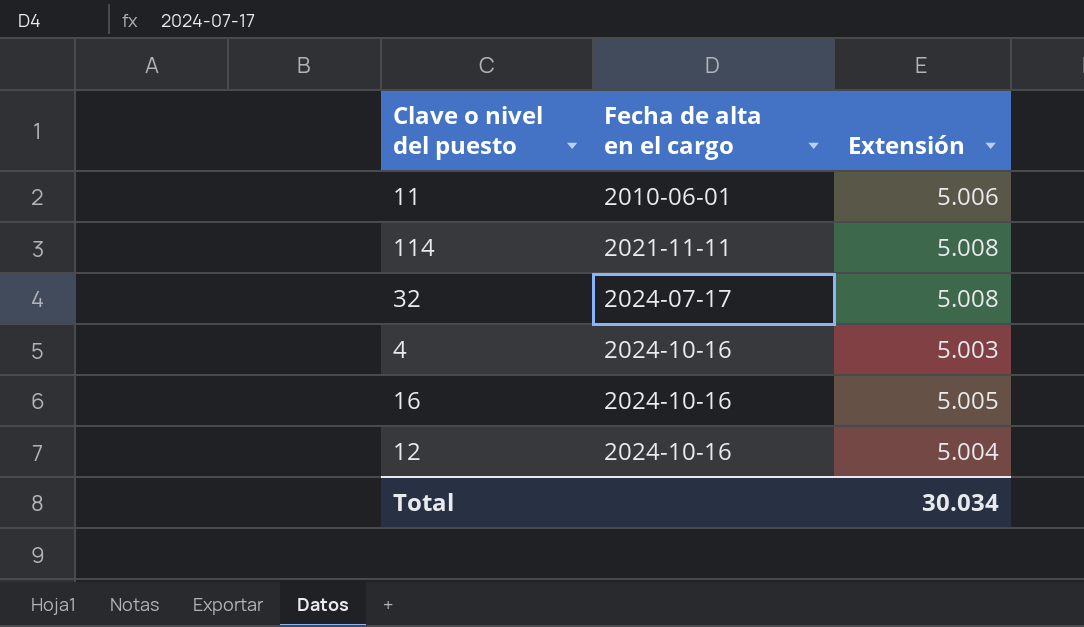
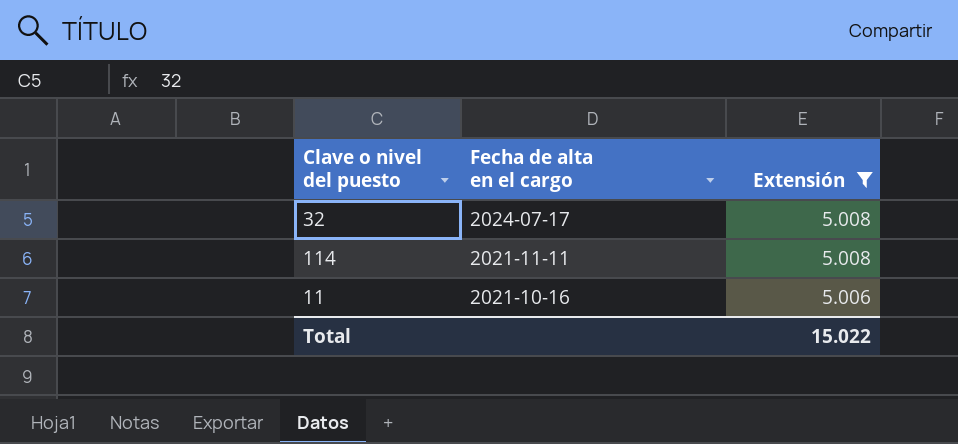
filter: none -> Extensión >= 5.006
row order: Fecha de alta en el cargo ascending -> Fecha de alta en el cargo descending
11 | Fecha de alta en el cargo: 2010-06-01 -> 2021-10-16
Total | Extensión: 30.034 -> 15.022

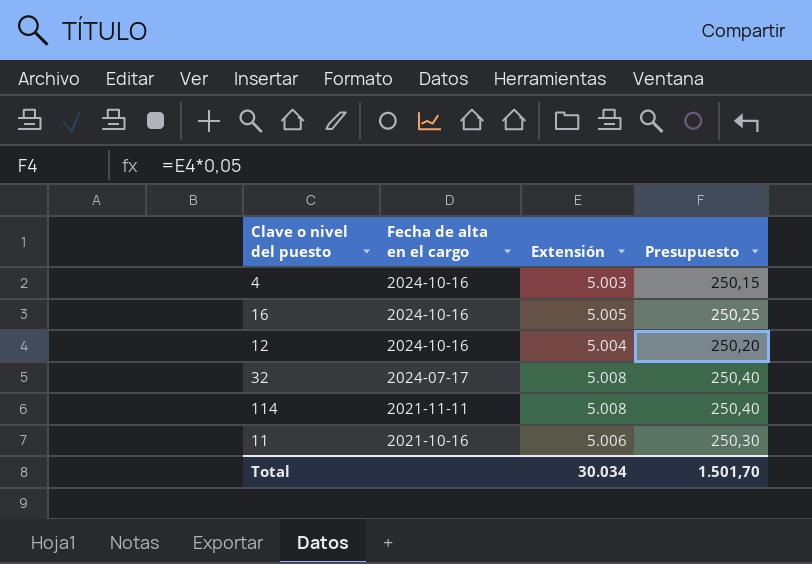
filter: Extensión >= 5.006 -> none
column Presupuesto | formula: none -> [Extensión] * 0,05
Total | Extensión: 15.022 -> 30.034

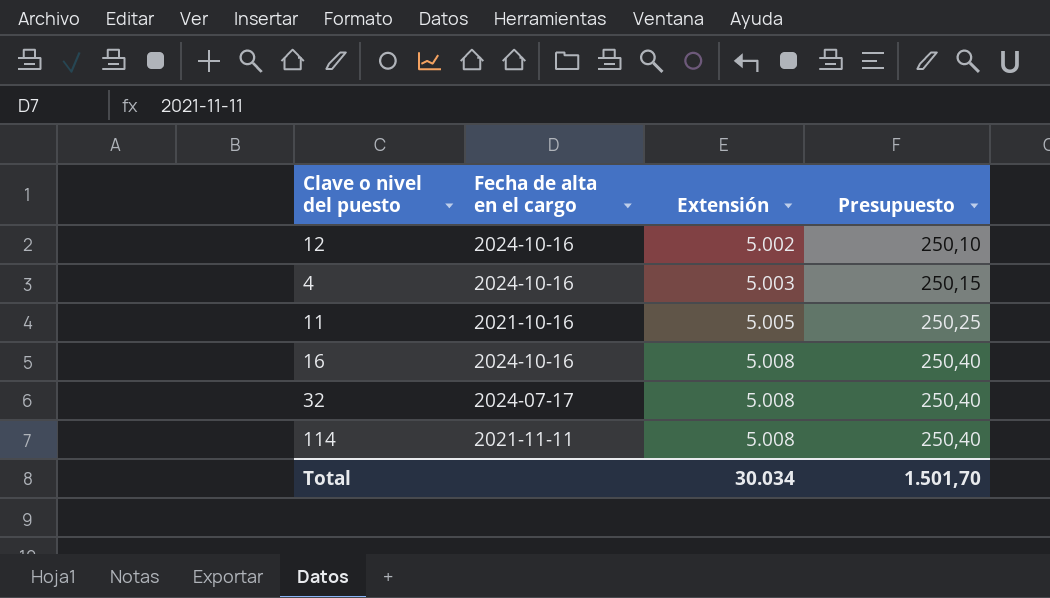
row order: Fecha de alta en el cargo descending -> Extensión ascending
12 | Extensión: 5.004 -> 5.002
12 | Presupuesto: 250,20 -> 250,10
11 | Extensión: 5.006 -> 5.005
11 | Presupuesto: 250,30 -> 250,25
16 | Extensión: 5.005 -> 5.008
16 | Presupuesto: 250,25 -> 250,40

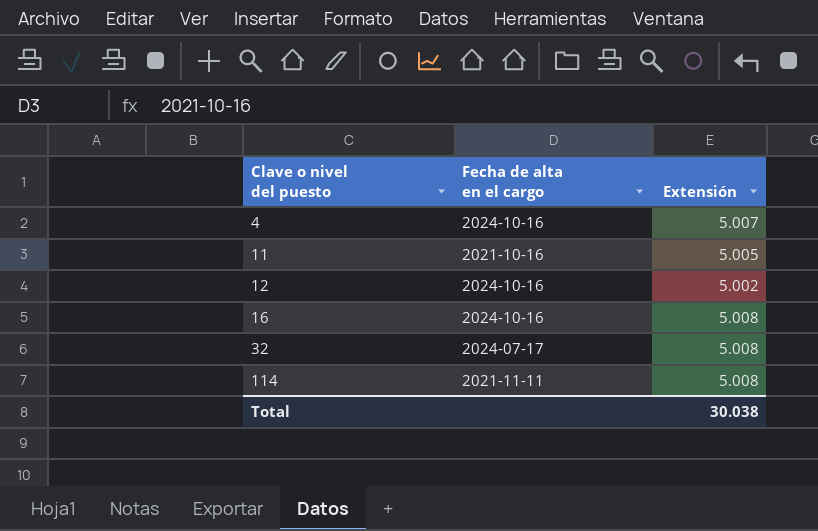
row order: Extensión ascending -> Clave o nivel del puesto ascending
column Presupuesto | formula: [Extensión] * 0,05 -> none
4 | Extensión: 5.003 -> 5.007
Total | Extensión: 30.034 -> 30.038

